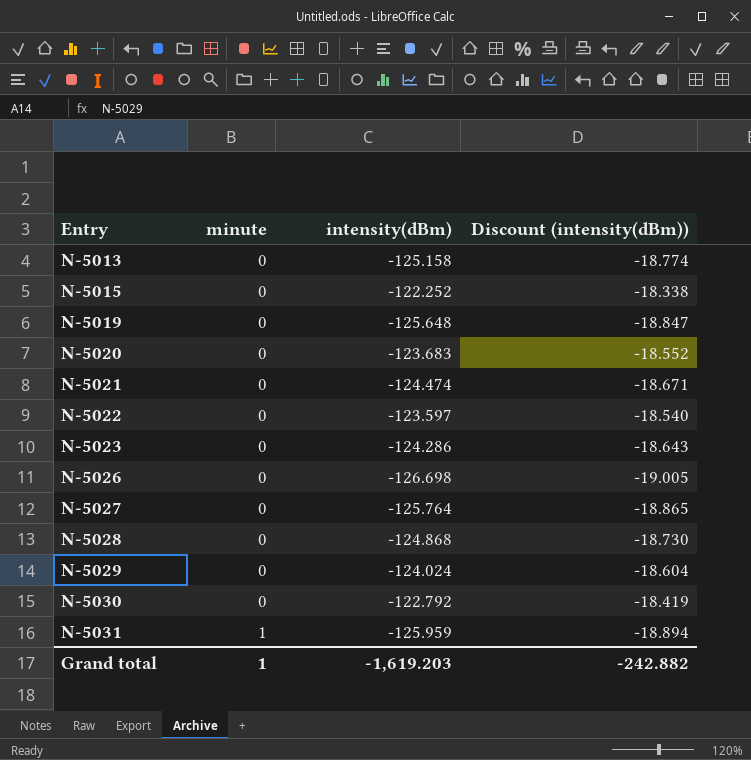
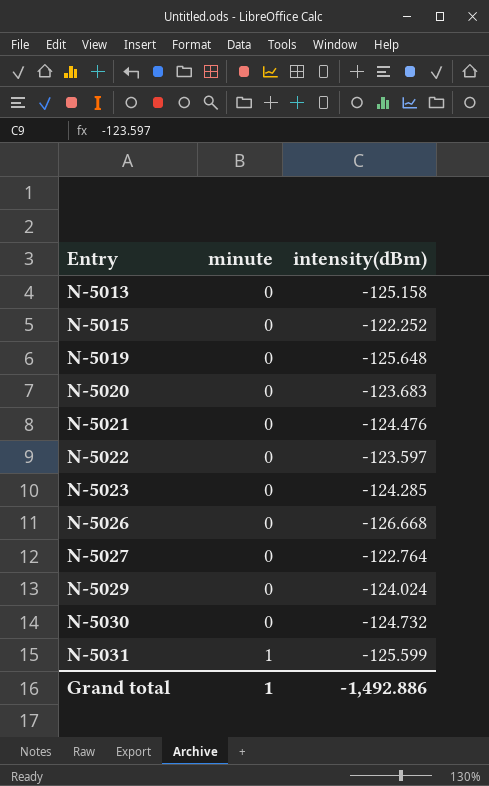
column Discount (intensity(dBm)) | formula: [intensity(dBm)] * 0.15 -> none
row N-5028: 0 | -124.868 | -18.730 -> none
N-5021 | intensity(dBm): -124.474 -> -124.476
N-5023 | intensity(dBm): -124.286 -> -124.285
N-5026 | intensity(dBm): -126.698 -> -126.668
N-5027 | intensity(dBm): -125.764 -> -122.764
N-5030 | intensity(dBm): -122.792 -> -124.732
N-5031 | intensity(dBm): -125.959 -> -125.599
Grand total | intensity(dBm): -1,619.203 -> -1,492.886

